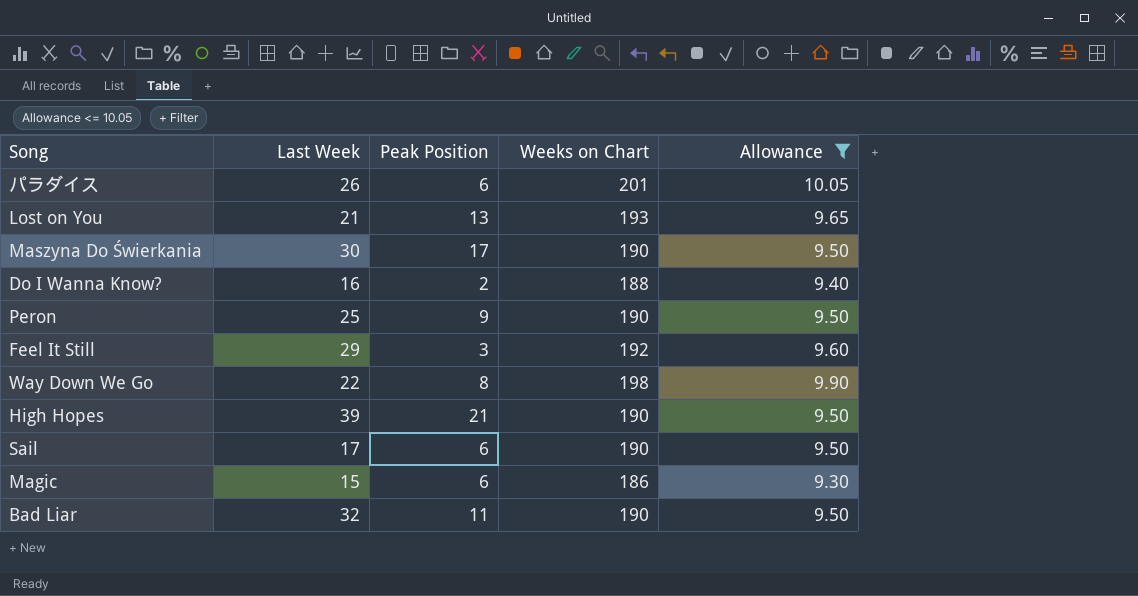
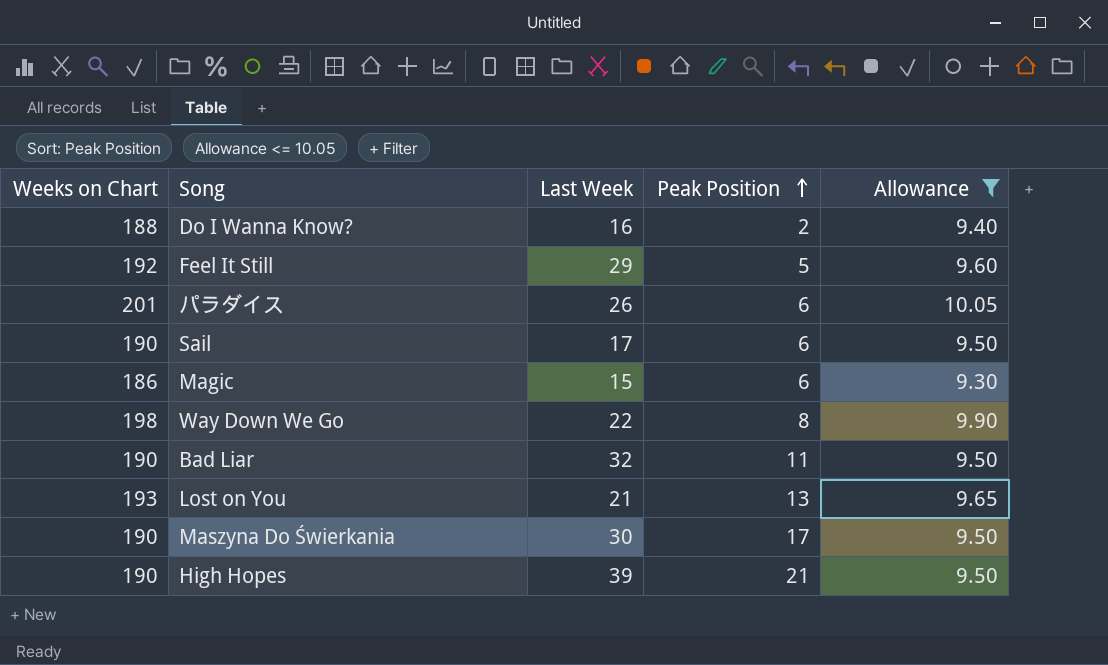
row order: none -> Peak Position ascending
column Weeks on Chart | position: 4 -> 1
row Peron: 25 | 9 | 190 | 9.50 -> none
Feel It Still | Peak Position: 3 -> 5

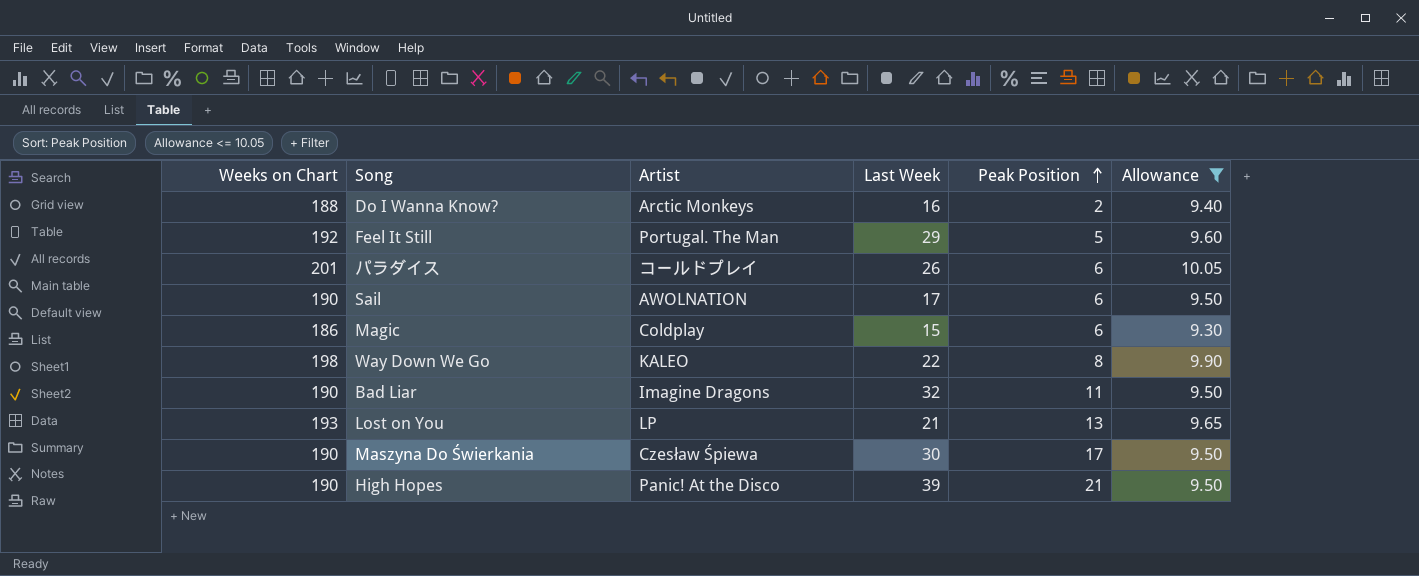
column Artist | position: none -> 3

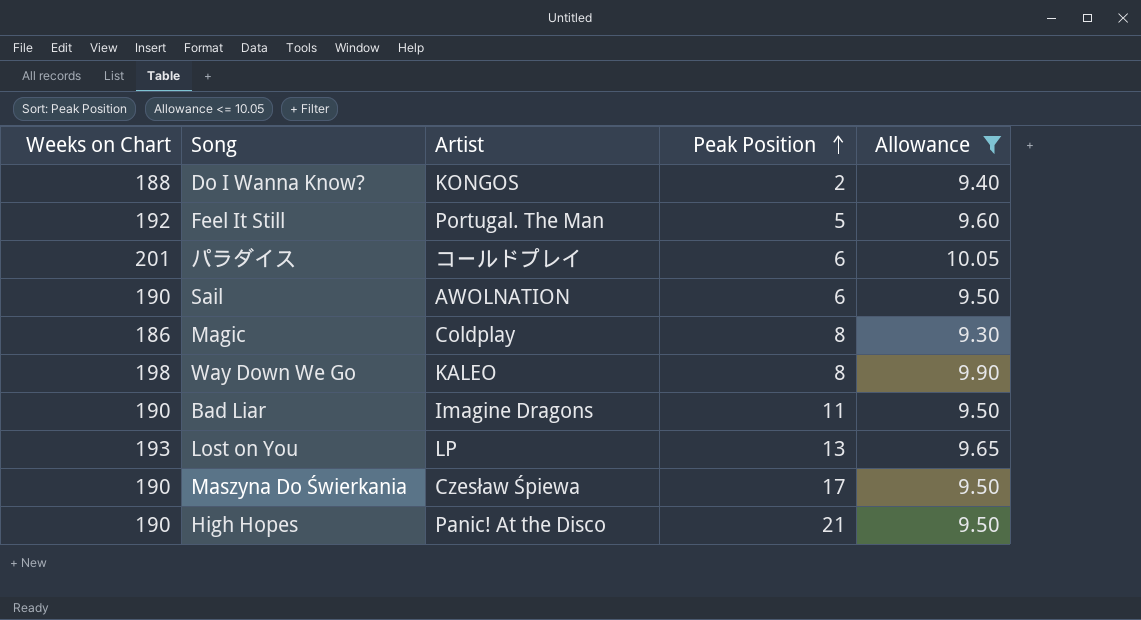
column Last Week | position: 4 -> none
Do I Wanna Know? | Artist: Arctic Monkeys -> KONGOS
Magic | Peak Position: 6 -> 8

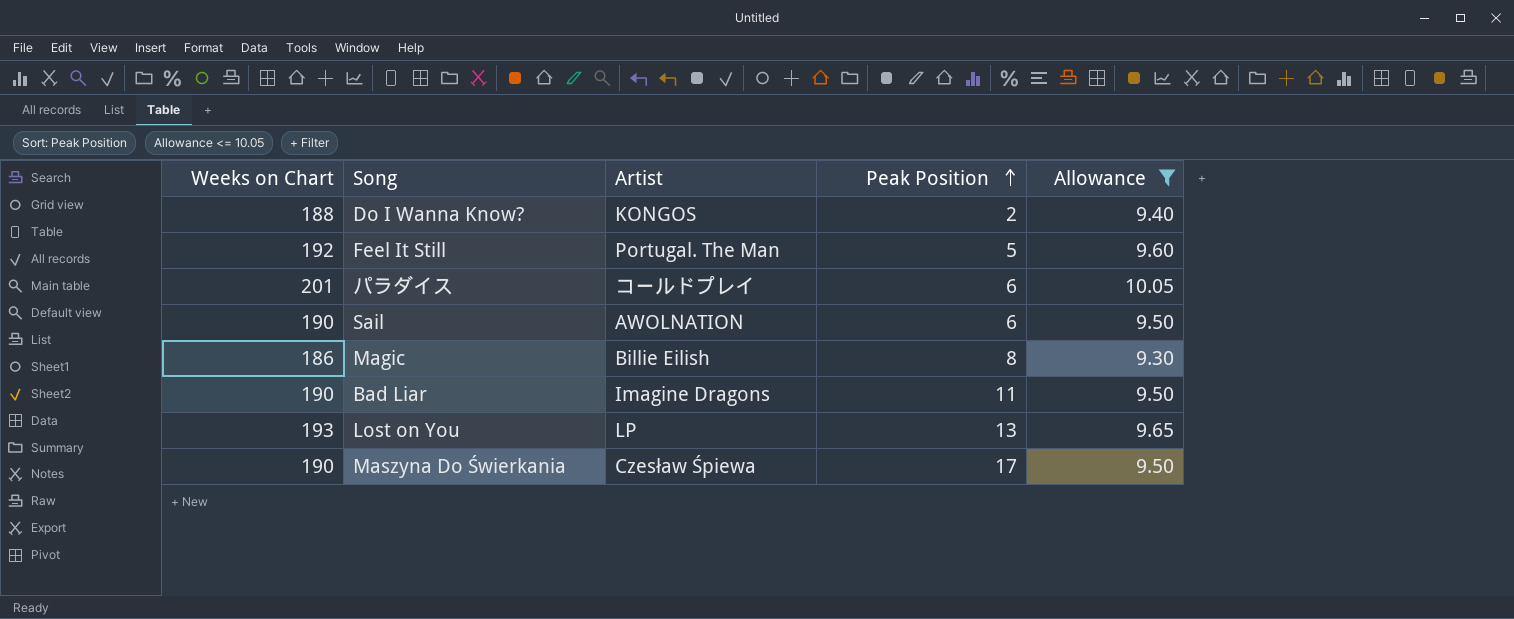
row Way Down We Go: 198 | KALEO | 8 | 9.90 -> none
row High Hopes: 190 | Panic! At the Disco | 21 | 9.50 -> none
Magic | Artist: Coldplay -> Billie Eilish

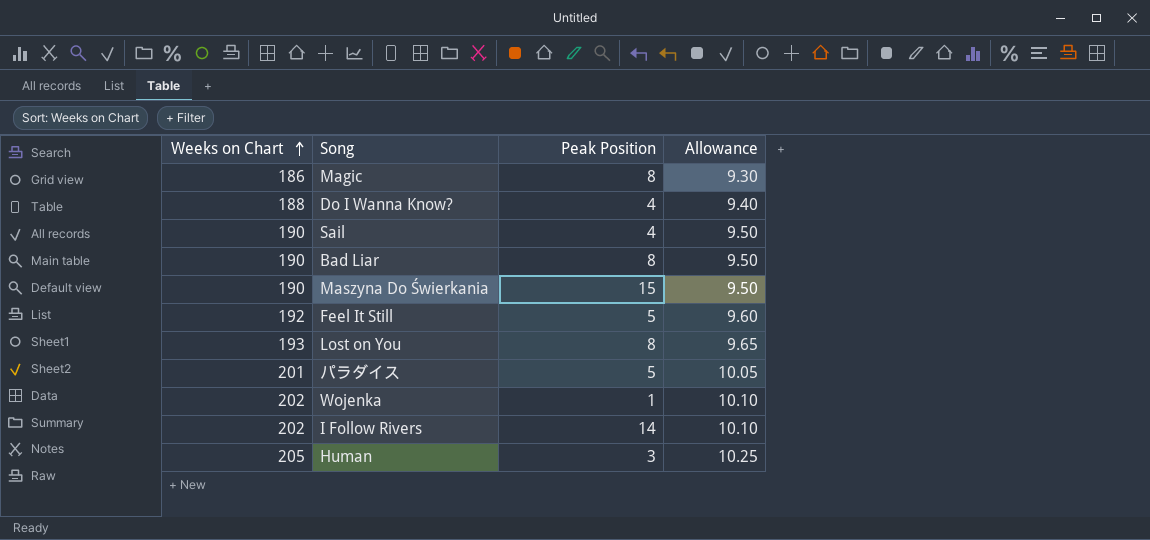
filter: Allowance <= 10.05 -> none
row order: Peak Position ascending -> Weeks on Chart ascending
column Artist | position: 3 -> none
Do I Wanna Know? | Peak Position: 2 -> 4
Sail | Peak Position: 6 -> 4
Bad Liar | Peak Position: 11 -> 8
Maszyna Do Świerkania | Peak Position: 17 -> 15
Lost on You | Peak Position: 13 -> 8
パラダイス | Peak Position: 6 -> 5

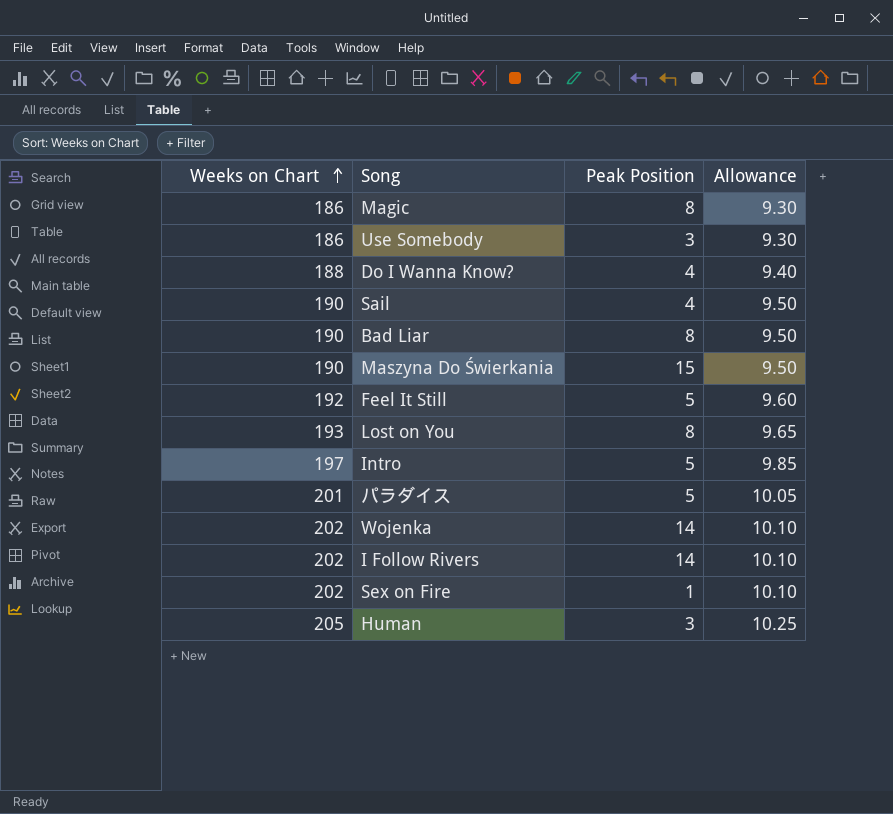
row Use Somebody: none -> 186 | 3 | 9.30
row Intro: none -> 197 | 5 | 9.85
Wojenka | Peak Position: 1 -> 14
row Sex on Fire: none -> 202 | 1 | 10.10

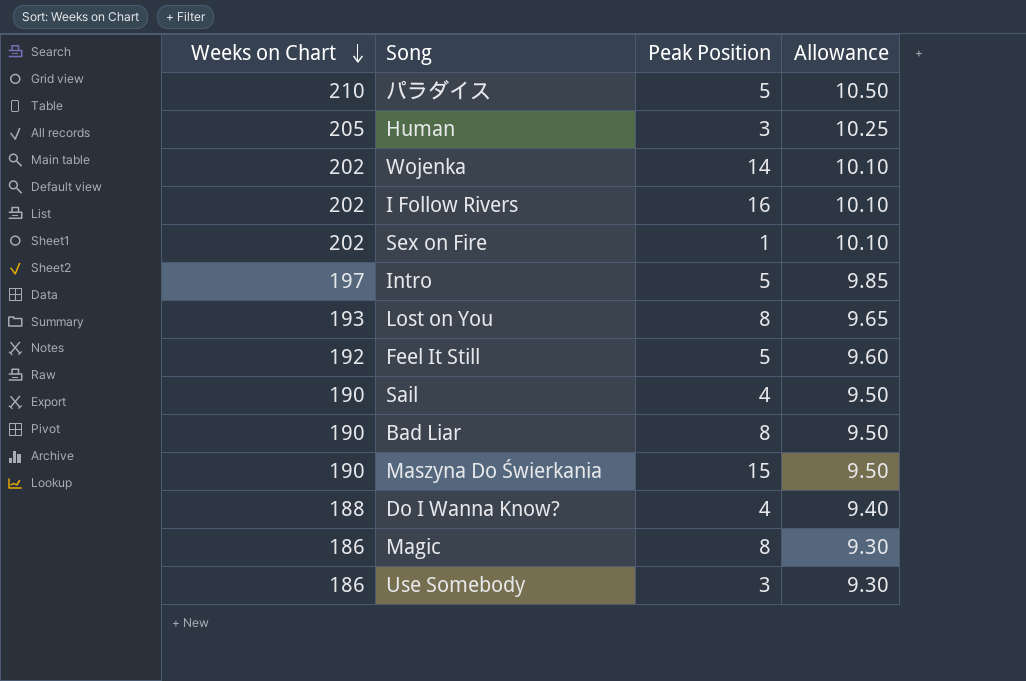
row order: Weeks on Chart ascending -> Weeks on Chart descending
パラダイス | Weeks on Chart: 201 -> 210
パラダイス | Allowance: 10.05 -> 10.50
I Follow Rivers | Peak Position: 14 -> 16

